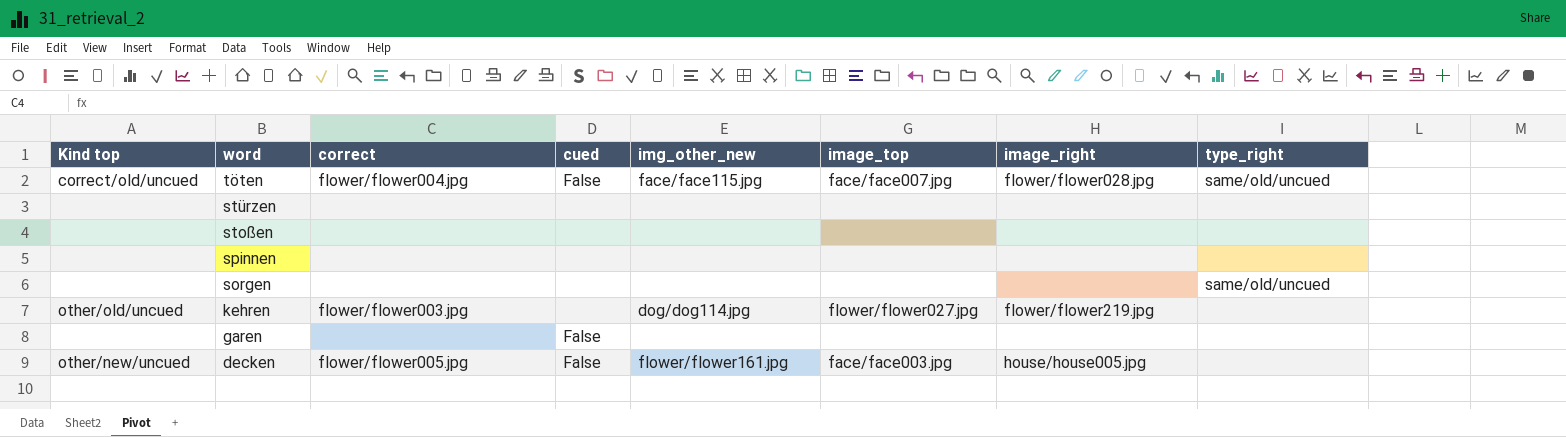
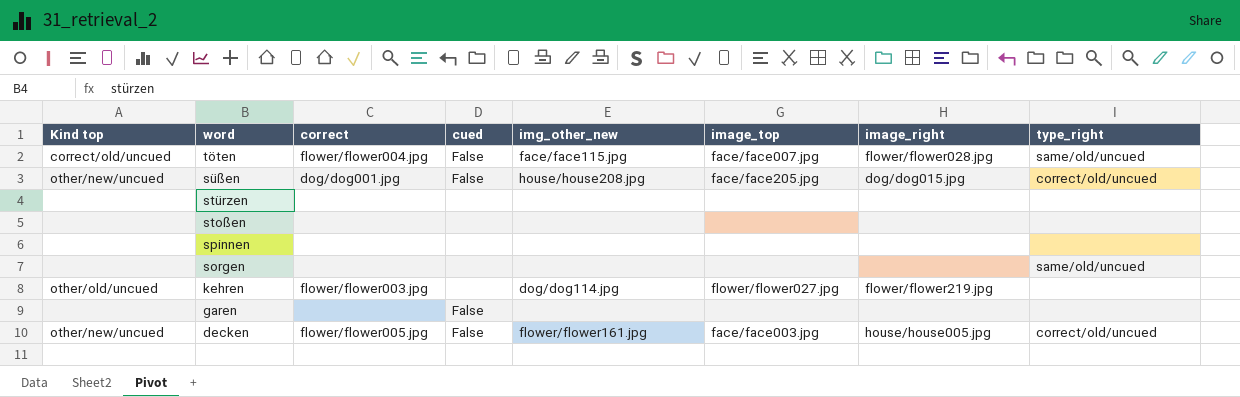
row süßen: none -> other/new/uncued | dog/dog001.jpg | False | house/house208.jpg | face/face205.jpg | dog/dog015.jpg | correct/old/uncued
decken | type_right: none -> correct/old/uncued

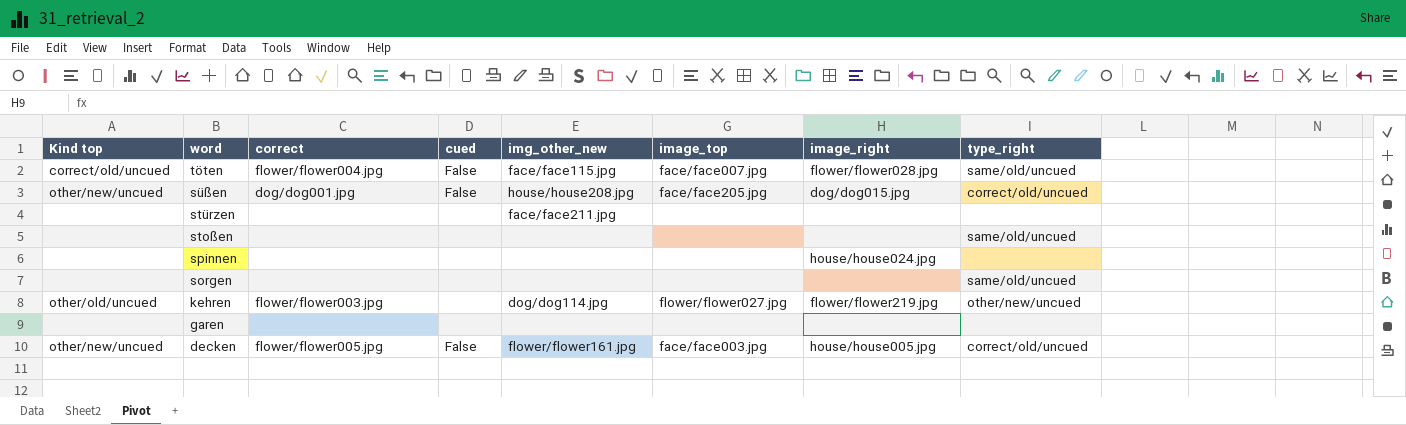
stürzen | img_other_new: none -> face/face211.jpg
stoßen | type_right: none -> same/old/uncued
spinnen | image_right: none -> house/house024.jpg
kehren | type_right: none -> other/new/uncued
garen | cued: False -> none

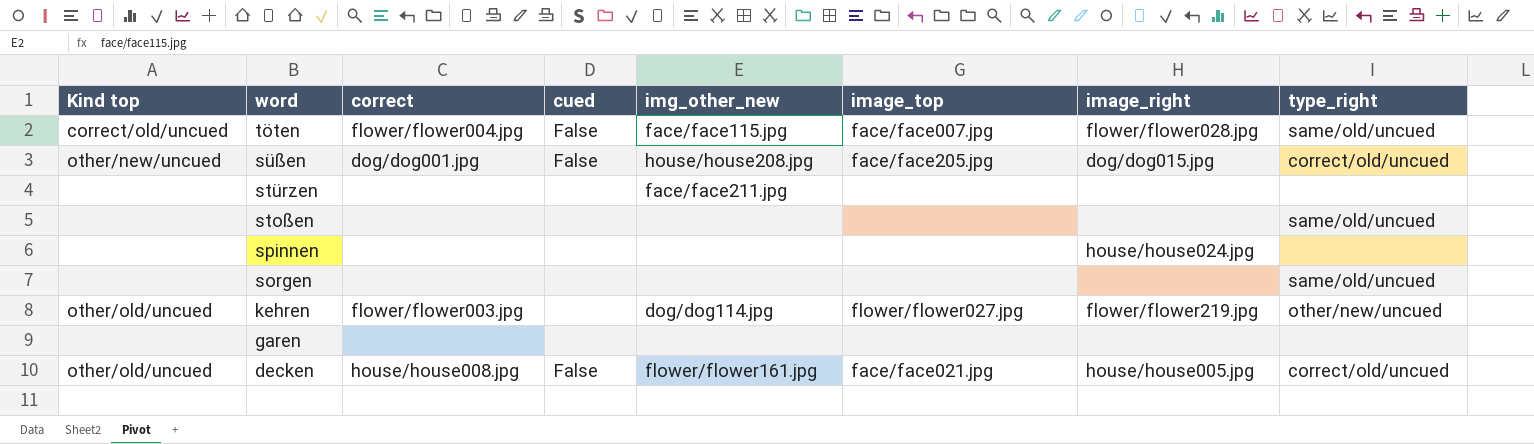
decken | Kind top: other/new/uncued -> other/old/uncued
decken | correct: flower/flower005.jpg -> house/house008.jpg
decken | image_top: face/face003.jpg -> face/face021.jpg

